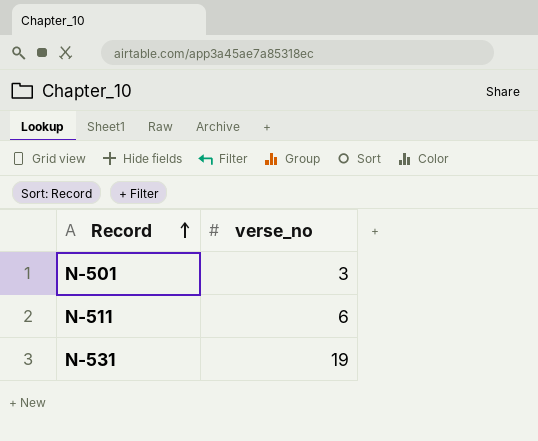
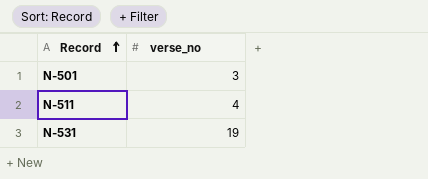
N-511 | verse_no: 6 -> 4

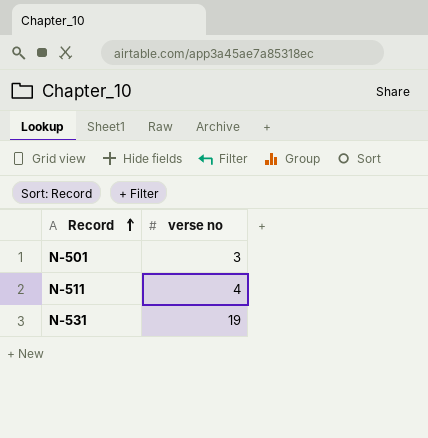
column name: verse_no -> verse no

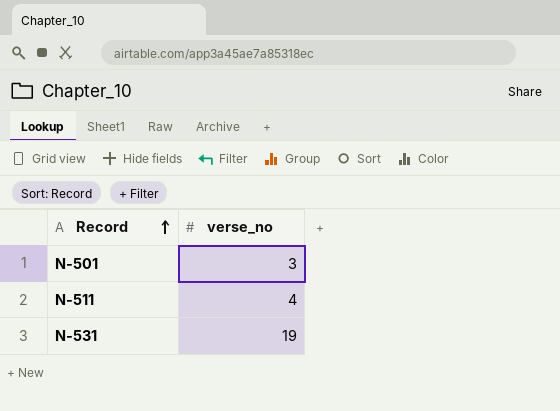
column name: verse no -> verse_no

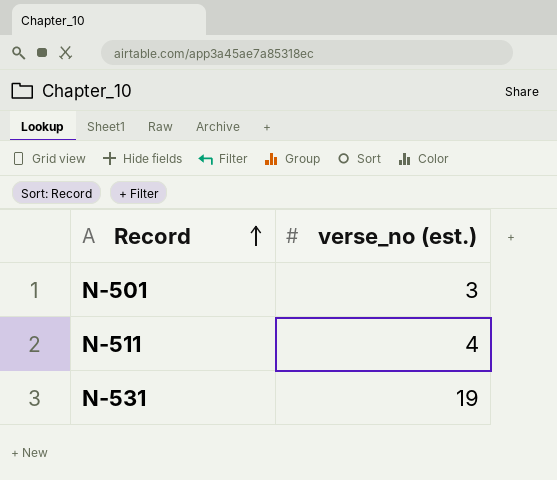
column name: verse_no -> verse_no (est.)

